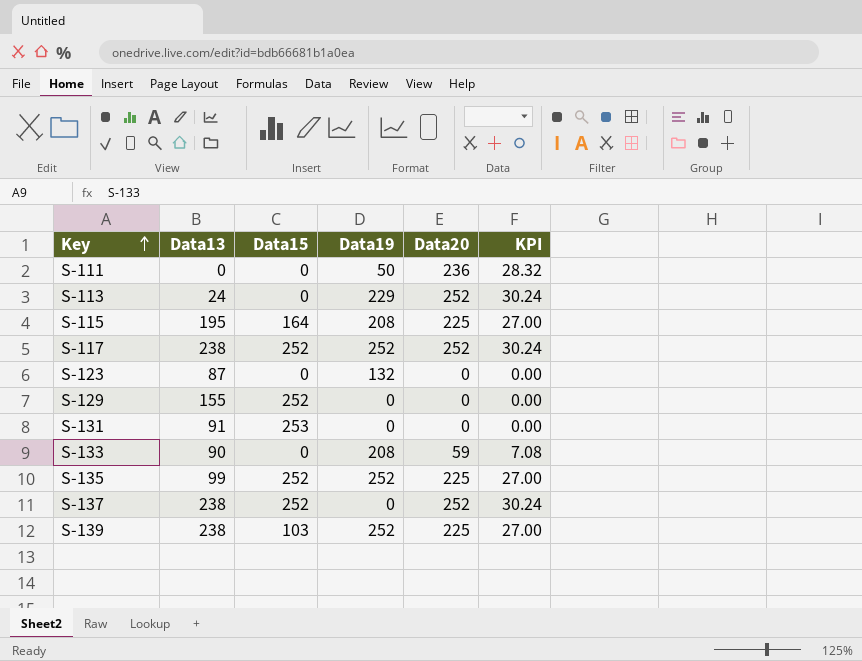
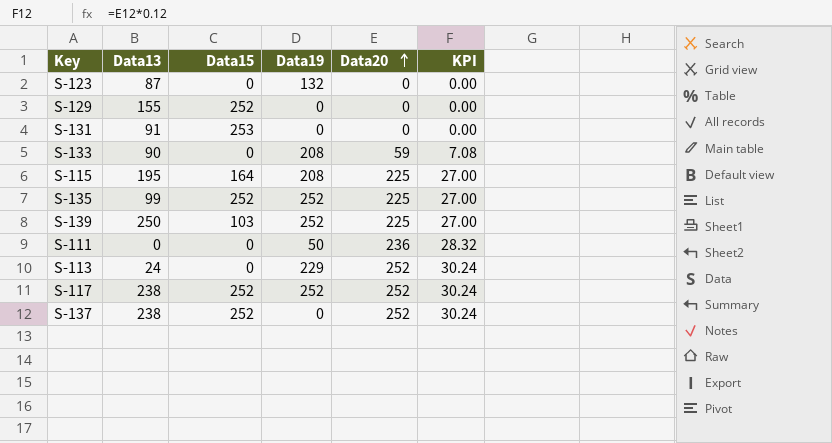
row order: Key ascending -> Data20 ascending
S-139 | Data13: 238 -> 250

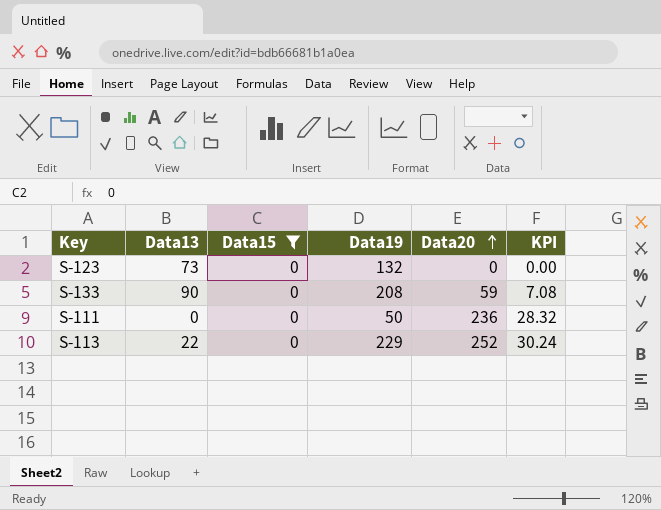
filter: none -> Data15 = 0
S-123 | Data13: 87 -> 73
S-113 | Data13: 24 -> 22

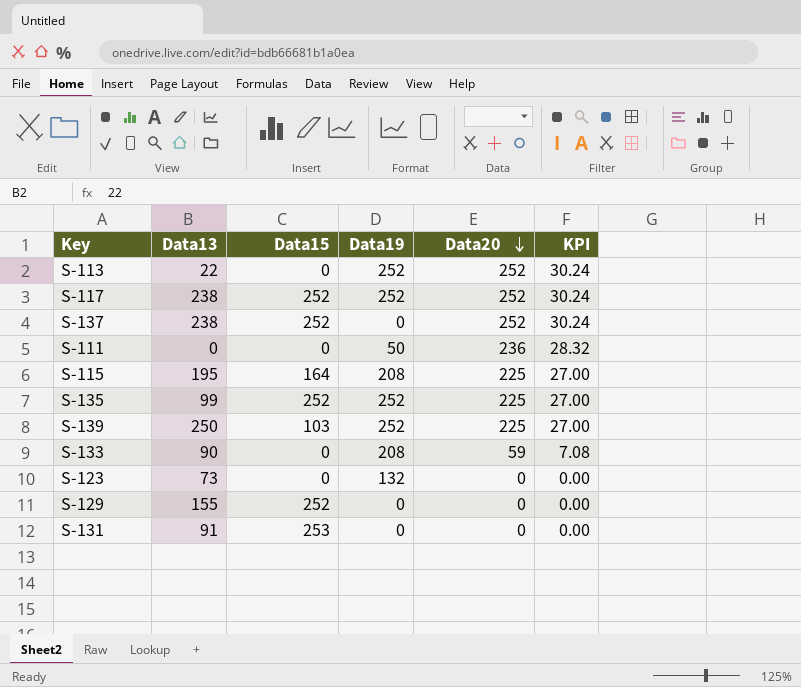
filter: Data15 = 0 -> none
row order: Data20 ascending -> Data20 descending
S-113 | Data19: 229 -> 252

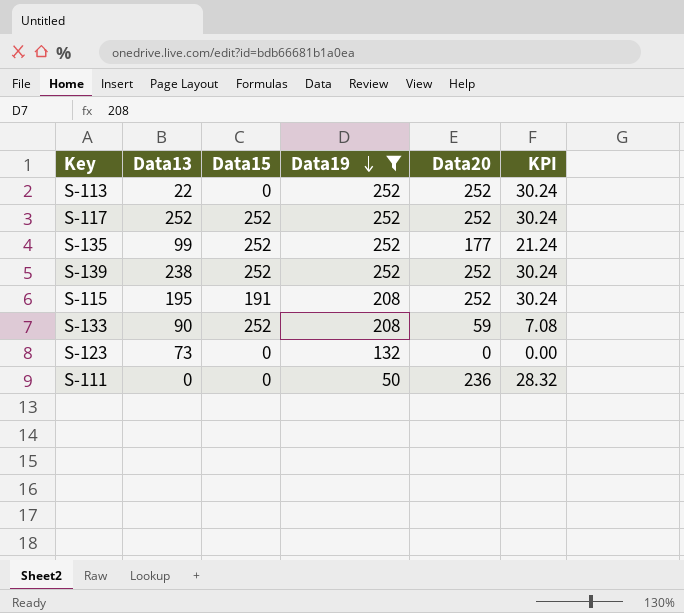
filter: none -> Data19 != 0
row order: Data20 descending -> Data19 descending
S-117 | Data13: 238 -> 252
S-135 | Data20: 225 -> 177
S-135 | KPI: 27.00 -> 21.24
S-139 | Data13: 250 -> 238
S-139 | Data15: 103 -> 252
S-139 | Data20: 225 -> 252
S-139 | KPI: 27.00 -> 30.24
S-115 | Data15: 164 -> 191
S-115 | Data20: 225 -> 252
S-115 | KPI: 27.00 -> 30.24
S-133 | Data15: 0 -> 252

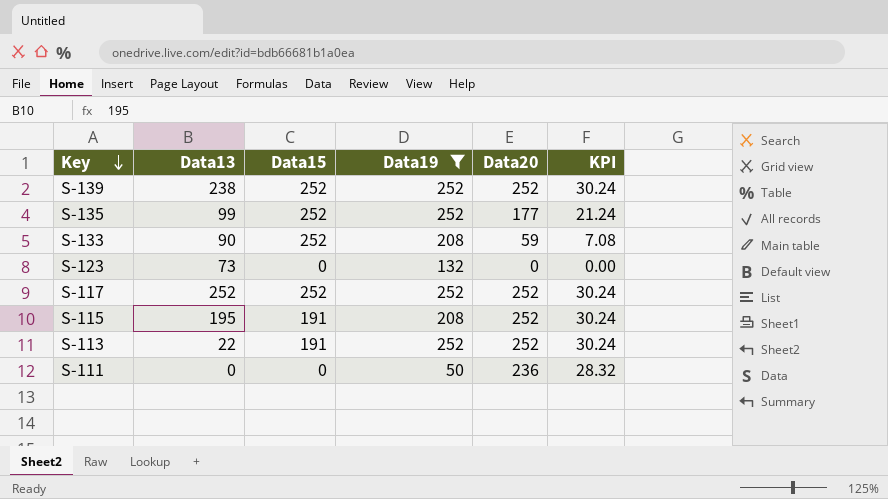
row order: Data19 descending -> Key descending
S-113 | Data15: 0 -> 191

